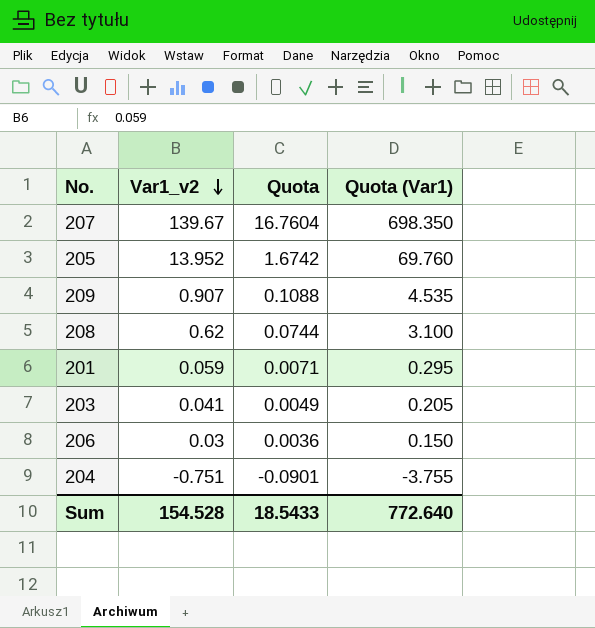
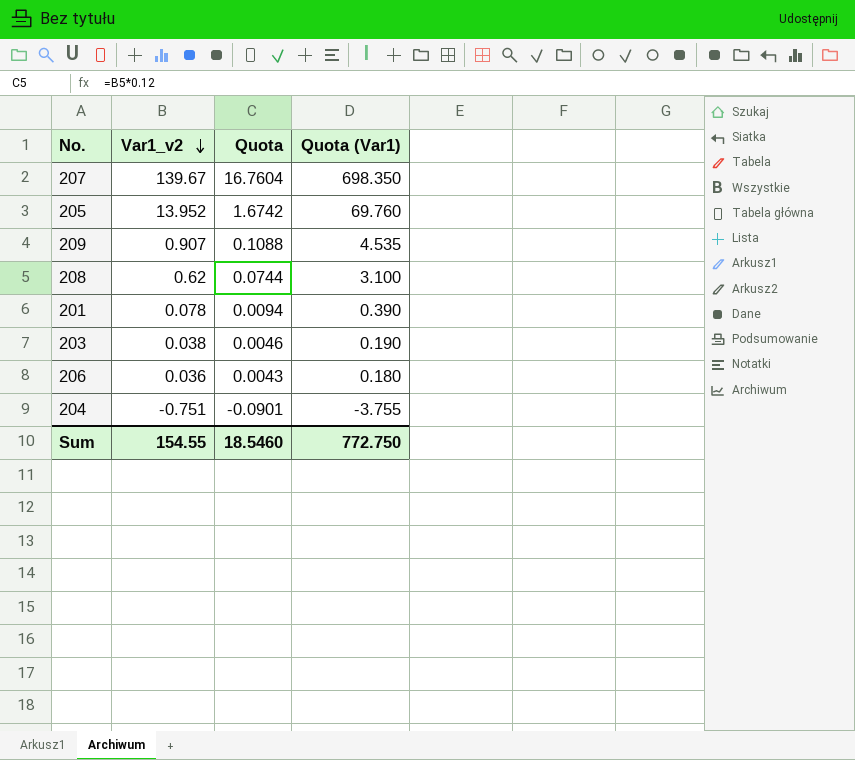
201 | Var1_v2: 0.059 -> 0.078
201 | Quota: 0.0071 -> 0.0094
201 | Quota (Var1): 0.295 -> 0.390
203 | Var1_v2: 0.041 -> 0.038
203 | Quota: 0.0049 -> 0.0046
203 | Quota (Var1): 0.205 -> 0.190
206 | Var1_v2: 0.03 -> 0.036
206 | Quota: 0.0036 -> 0.0043
206 | Quota (Var1): 0.150 -> 0.180
Sum | Var1_v2: 154.528 -> 154.55
Sum | Quota: 18.5433 -> 18.5460
Sum | Quota (Var1): 772.640 -> 772.750

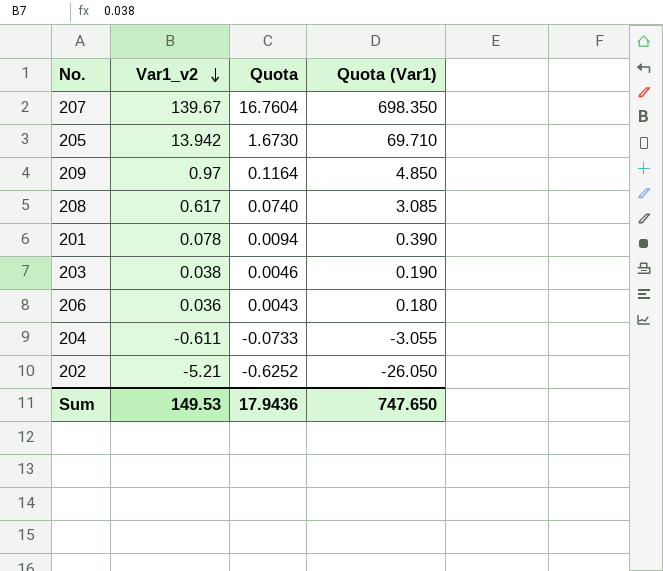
205 | Var1_v2: 13.952 -> 13.942
205 | Quota: 1.6742 -> 1.6730
205 | Quota (Var1): 69.760 -> 69.710
209 | Var1_v2: 0.907 -> 0.97
209 | Quota: 0.1088 -> 0.1164
209 | Quota (Var1): 4.535 -> 4.850
208 | Var1_v2: 0.62 -> 0.617
208 | Quota: 0.0744 -> 0.0740
208 | Quota (Var1): 3.100 -> 3.085
204 | Var1_v2: -0.751 -> -0.611
204 | Quota: -0.0901 -> -0.0733
204 | Quota (Var1): -3.755 -> -3.055
row 202: none -> -5.21 | -0.6252 | -26.050
Sum | Var1_v2: 154.55 -> 149.53
Sum | Quota: 18.5460 -> 17.9436
Sum | Quota (Var1): 772.750 -> 747.650

